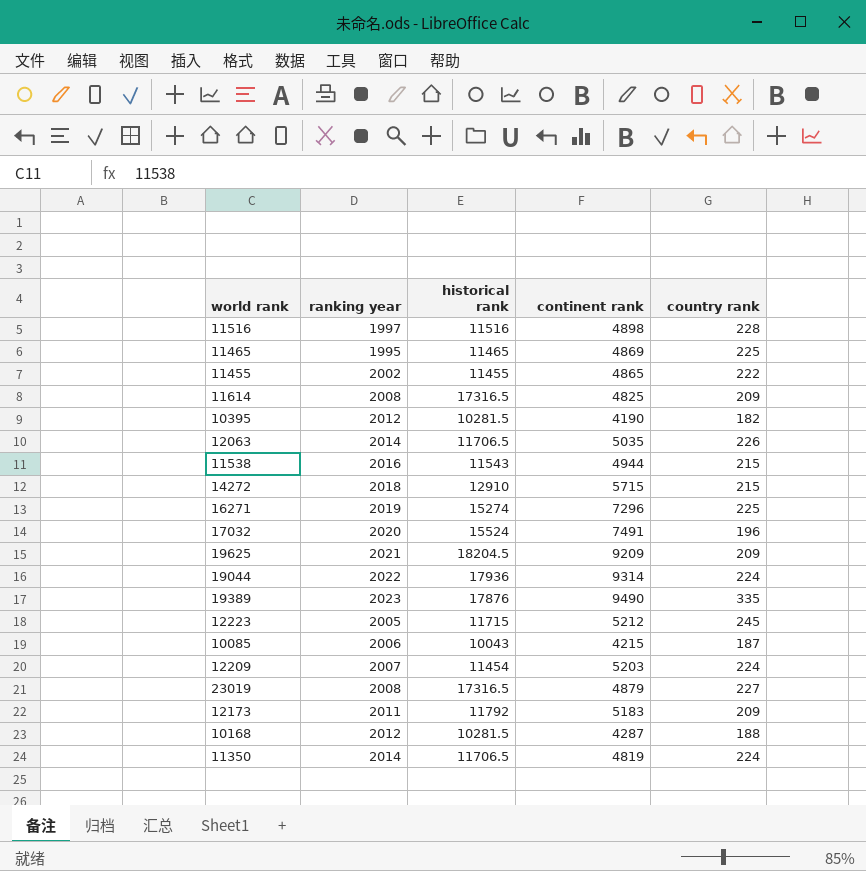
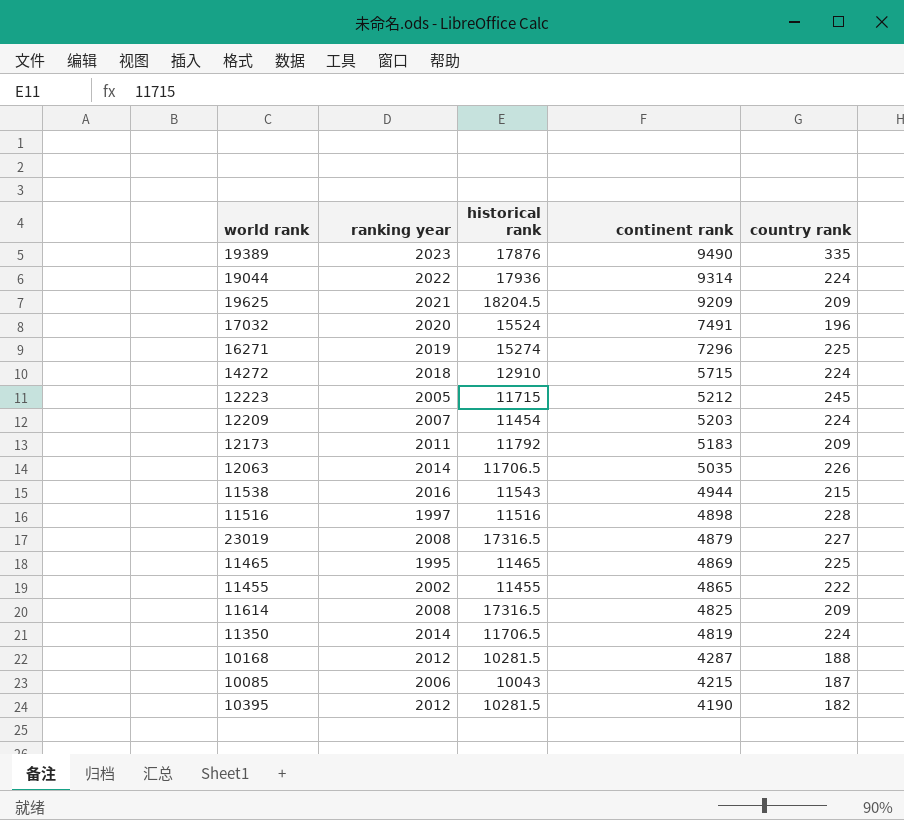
row order: none -> continent rank descending
14272 | country rank: 215 -> 224

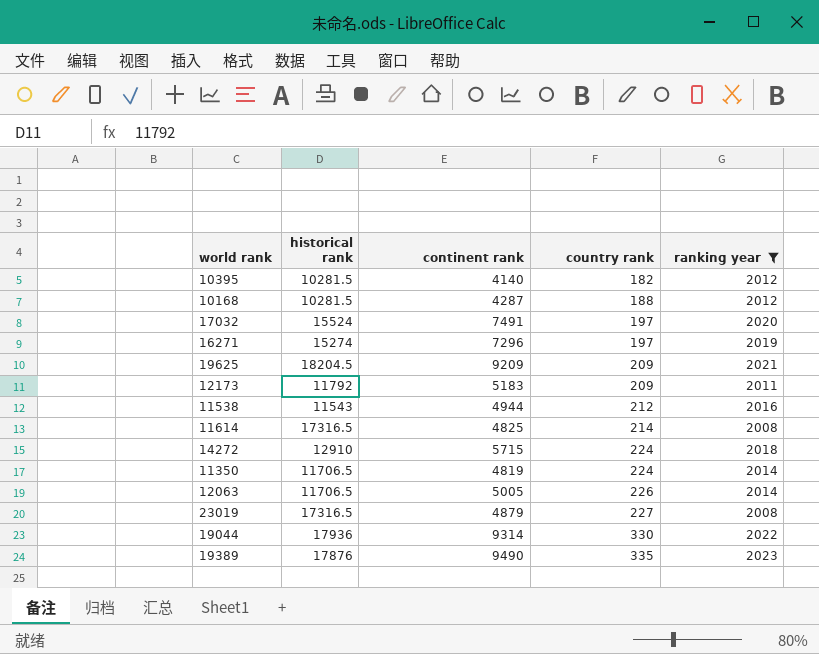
filter: none -> ranking year >= 2008
row order: continent rank descending -> country rank ascending
column ranking year | position: 2 -> 5
10395 | continent rank: 4190 -> 4140
17032 | country rank: 196 -> 197
16271 | country rank: 225 -> 197
11538 | country rank: 215 -> 212
11614 | country rank: 209 -> 214
12063 | continent rank: 5035 -> 5005
19044 | country rank: 224 -> 330

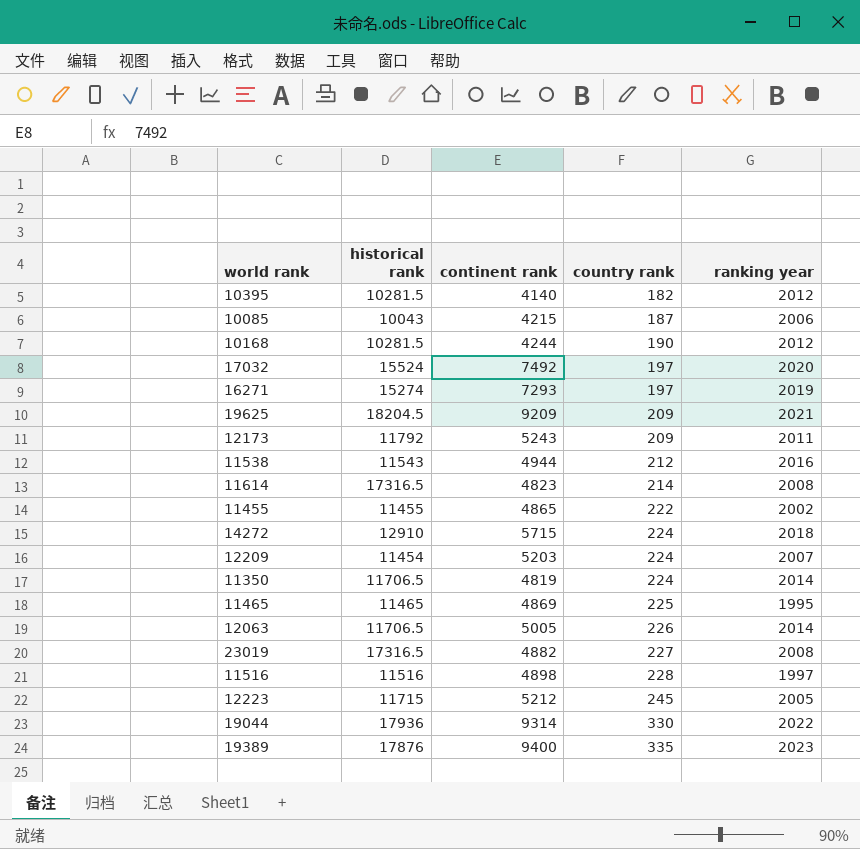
filter: ranking year >= 2008 -> none
10168 | continent rank: 4287 -> 4244
10168 | country rank: 188 -> 190
17032 | continent rank: 7491 -> 7492
16271 | continent rank: 7296 -> 7293
12173 | continent rank: 5183 -> 5243
11614 | continent rank: 4825 -> 4823
23019 | continent rank: 4879 -> 4882
19389 | continent rank: 9490 -> 9400

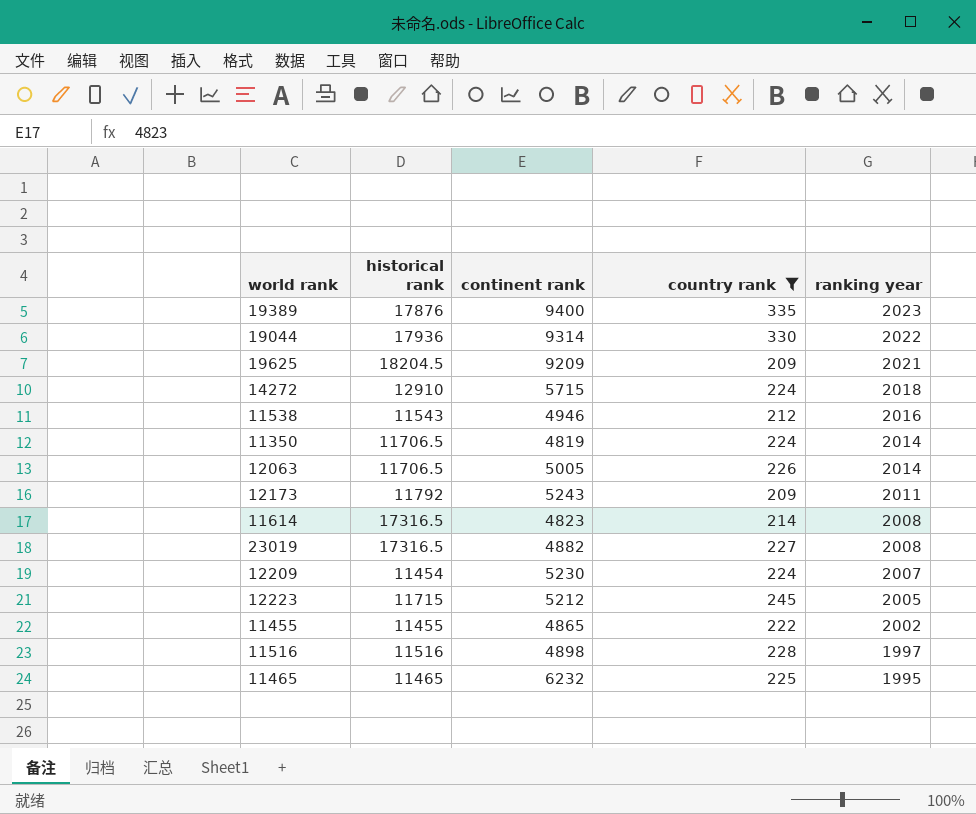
filter: none -> country rank >= 209
row order: country rank ascending -> ranking year descending
11538 | continent rank: 4944 -> 4946
12209 | continent rank: 5203 -> 5230
11465 | continent rank: 4869 -> 6232

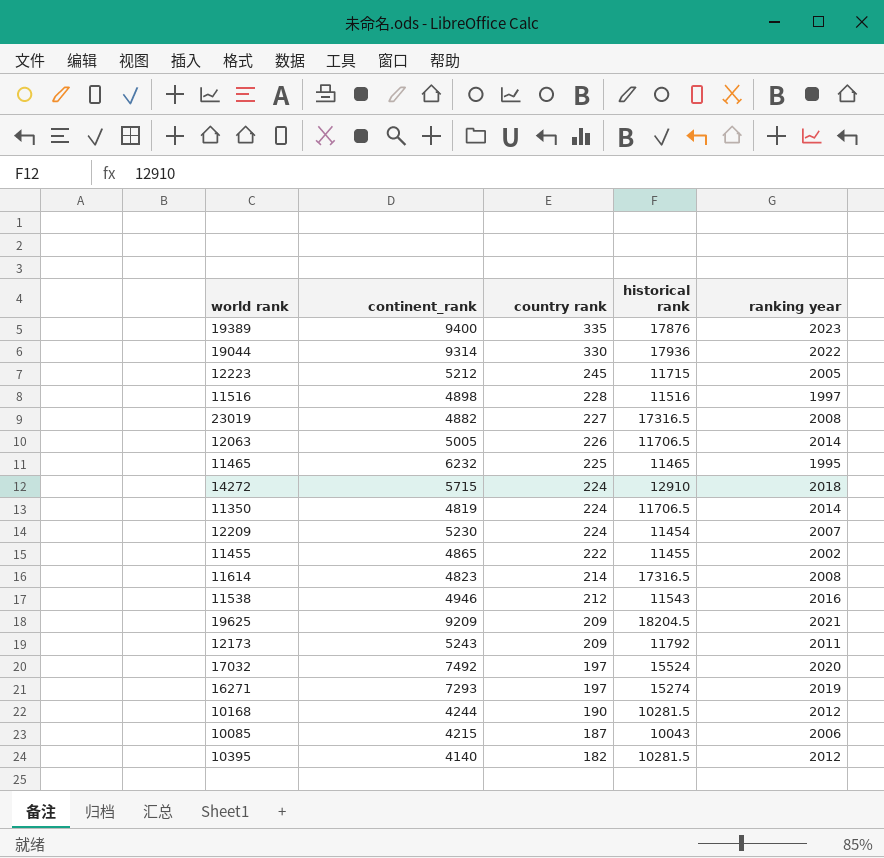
filter: country rank >= 209 -> none
row order: ranking year descending -> country rank descending
column name: continent rank -> continent_rank
column historical rank | position: 2 -> 4

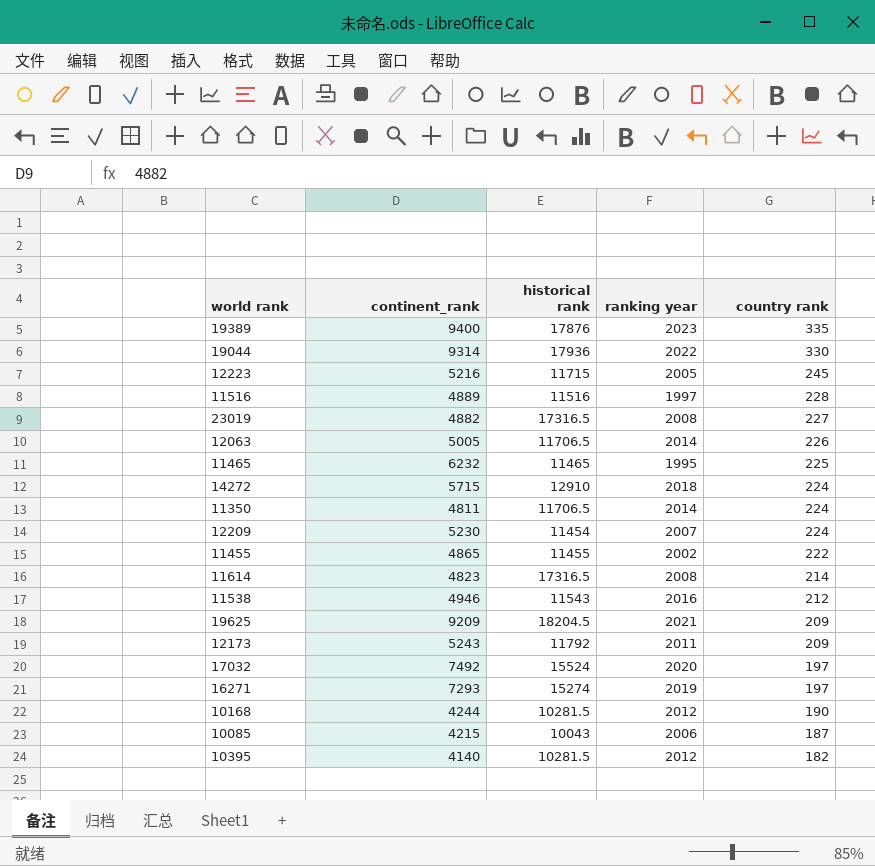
column country rank | position: 3 -> 5
12223 | continent_rank: 5212 -> 5216
11516 | continent_rank: 4898 -> 4889
11350 | continent_rank: 4819 -> 4811

